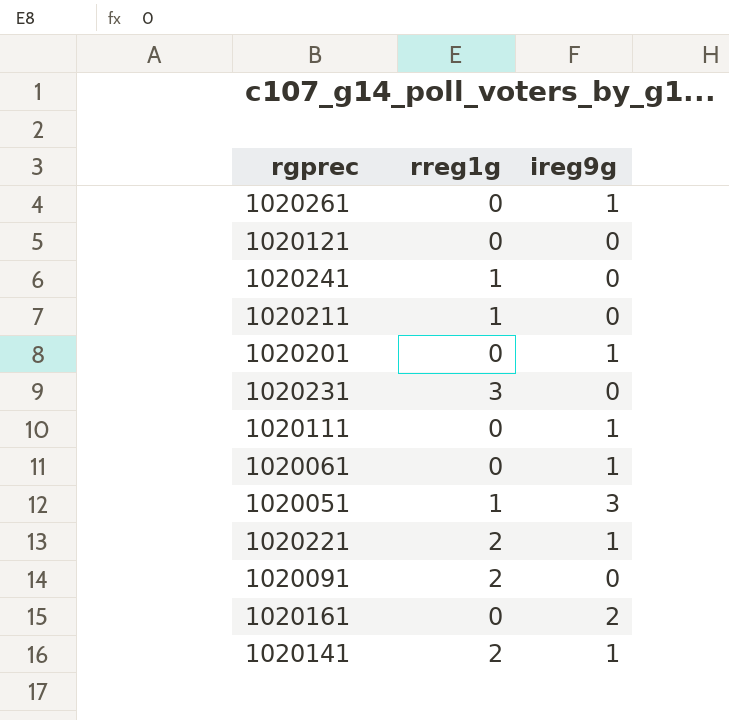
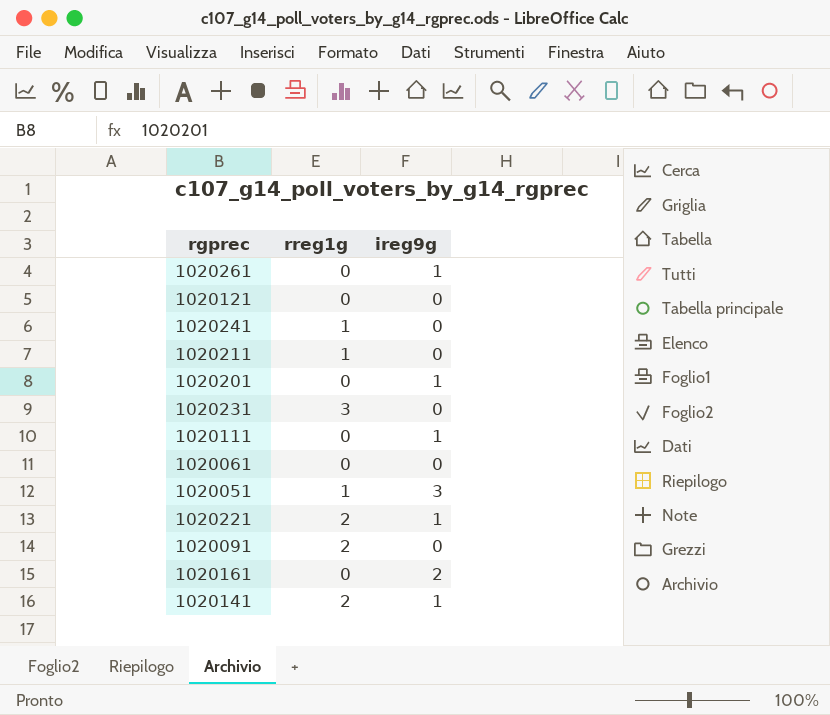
1020061 | ireg9g: 1 -> 0

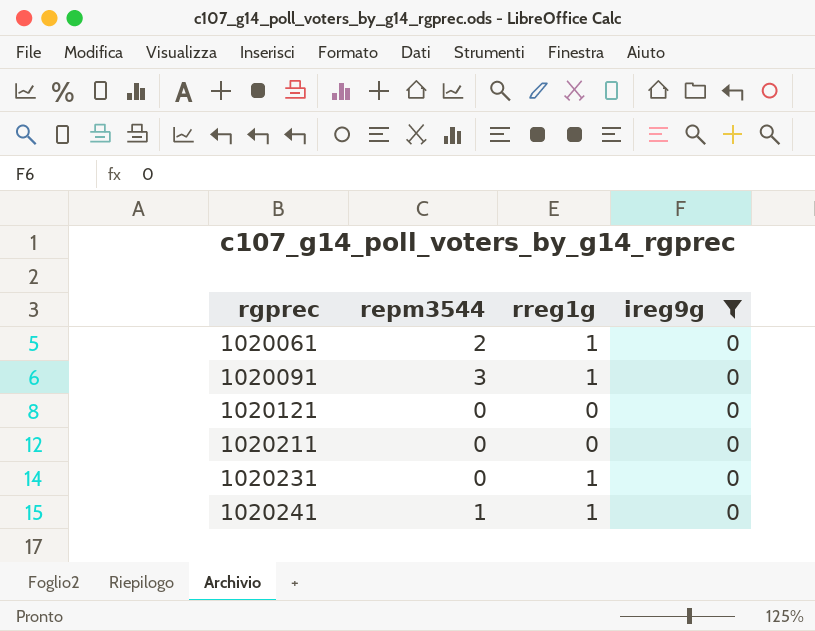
filter: none -> ireg9g = 0
row order: none -> rgprec ascending
column repm3544 | position: none -> 2
1020061 | rreg1g: 0 -> 1
1020091 | rreg1g: 2 -> 1
1020211 | rreg1g: 1 -> 0
1020231 | rreg1g: 3 -> 1

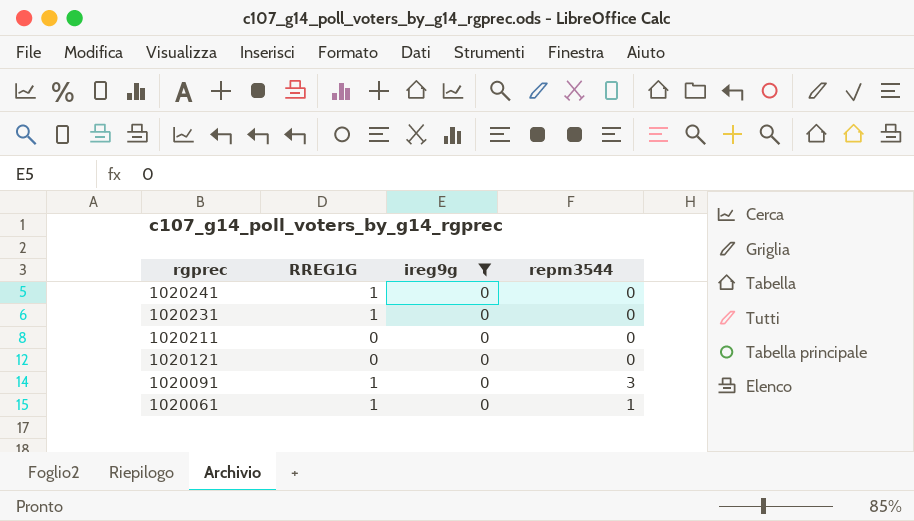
row order: rgprec ascending -> rgprec descending
column name: rreg1g -> RREG1G
column repm3544 | position: 2 -> 4
1020241 | repm3544: 1 -> 0
1020061 | repm3544: 2 -> 1

